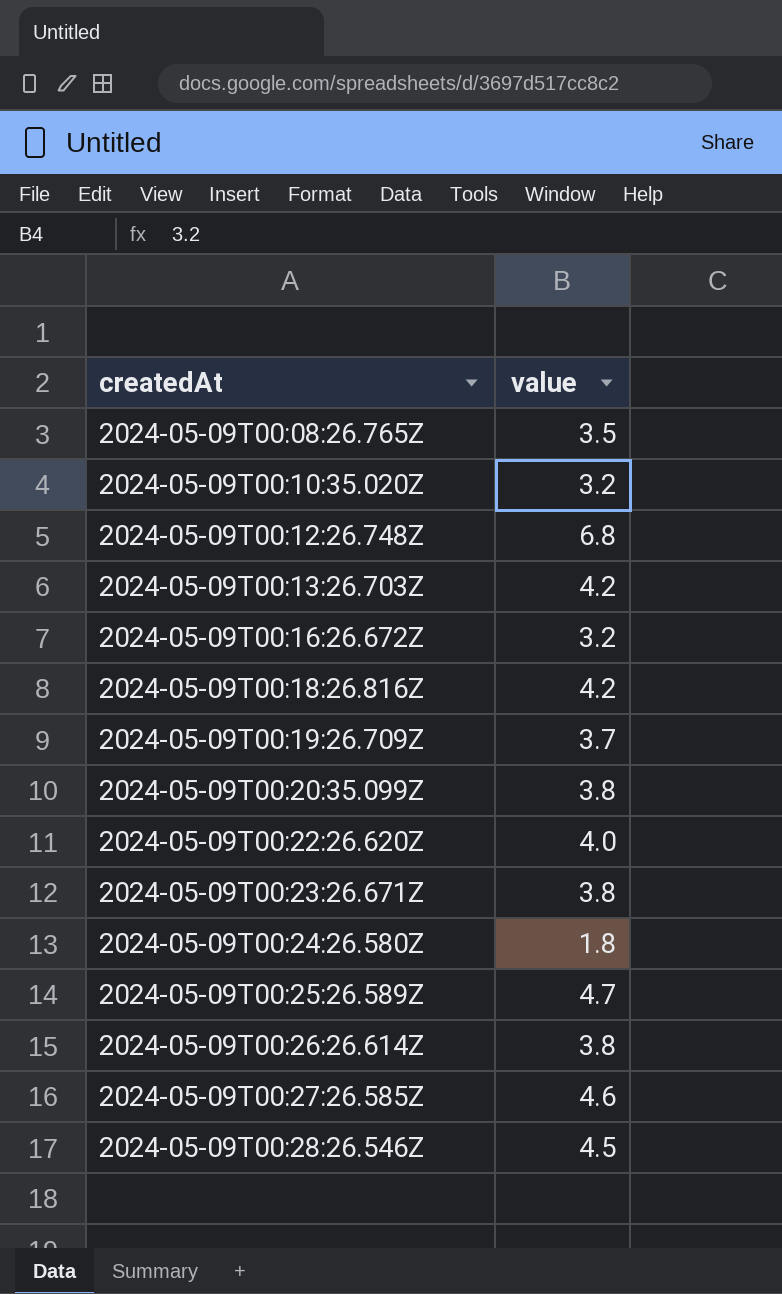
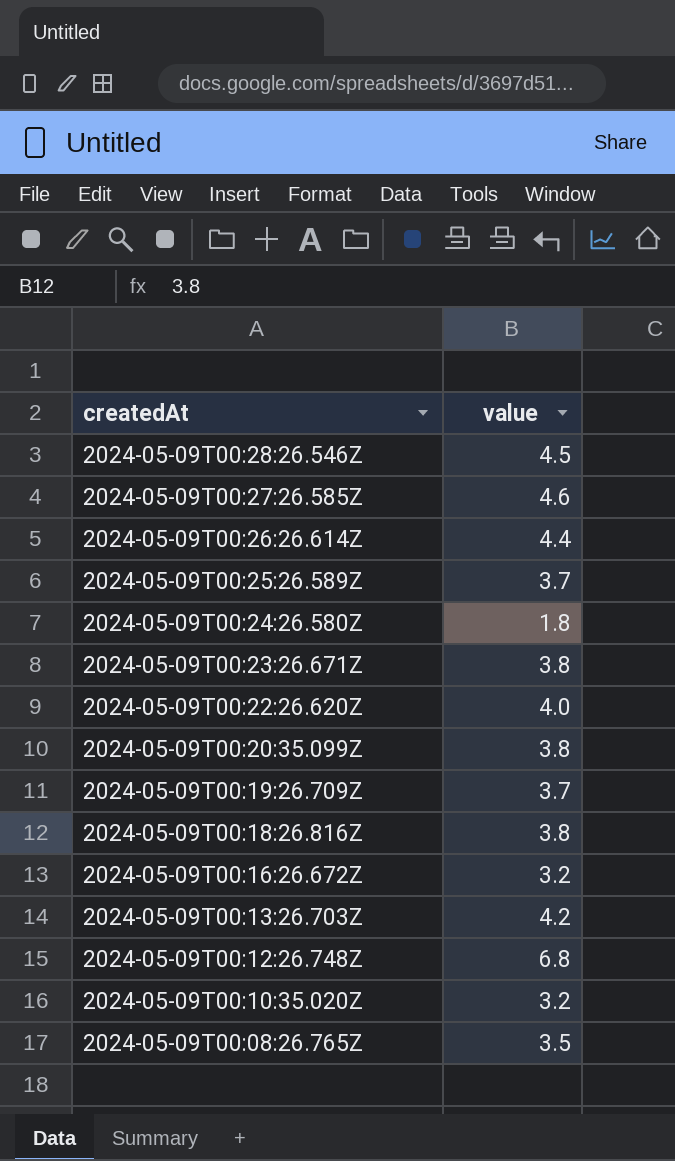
row order: createdAt ascending -> createdAt descending
2024-05-09T00:26:26.614Z | value: 3.8 -> 4.4
2024-05-09T00:25:26.589Z | value: 4.7 -> 3.7
2024-05-09T00:18:26.816Z | value: 4.2 -> 3.8

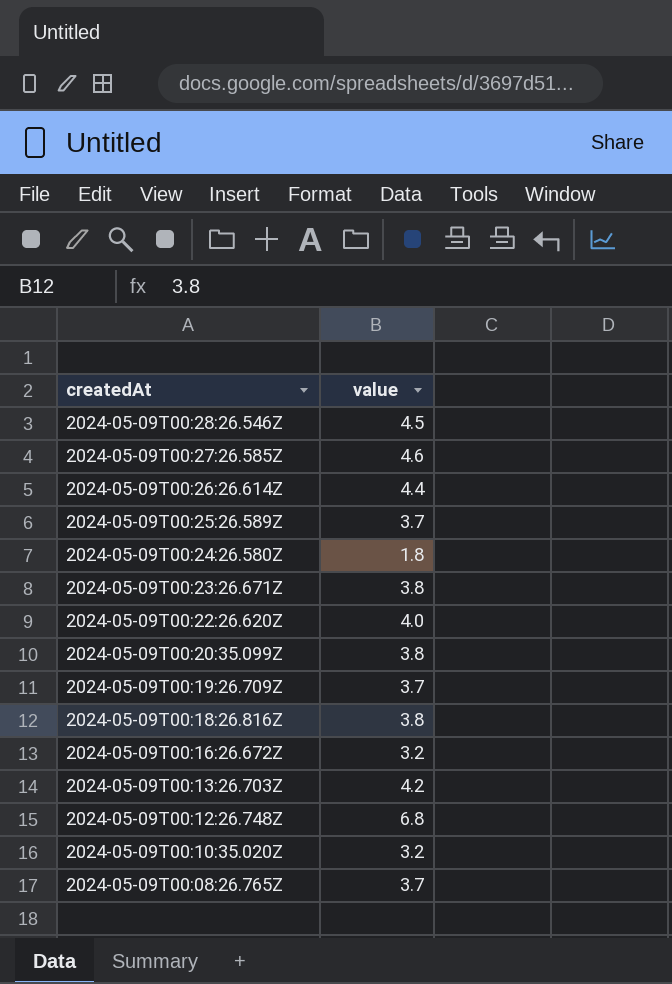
2024-05-09T00:08:26.765Z | value: 3.5 -> 3.7

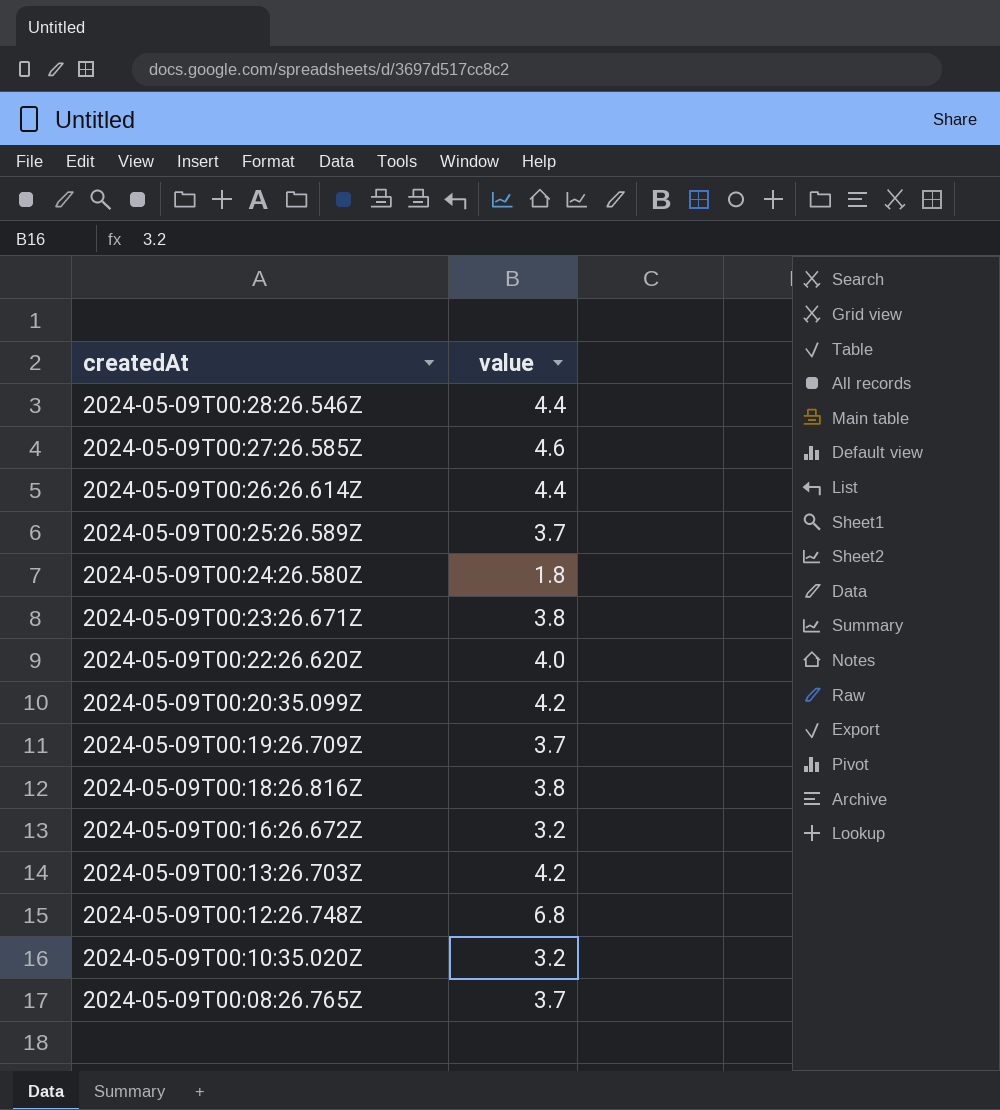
2024-05-09T00:28:26.546Z | value: 4.5 -> 4.4
2024-05-09T00:20:35.099Z | value: 3.8 -> 4.2

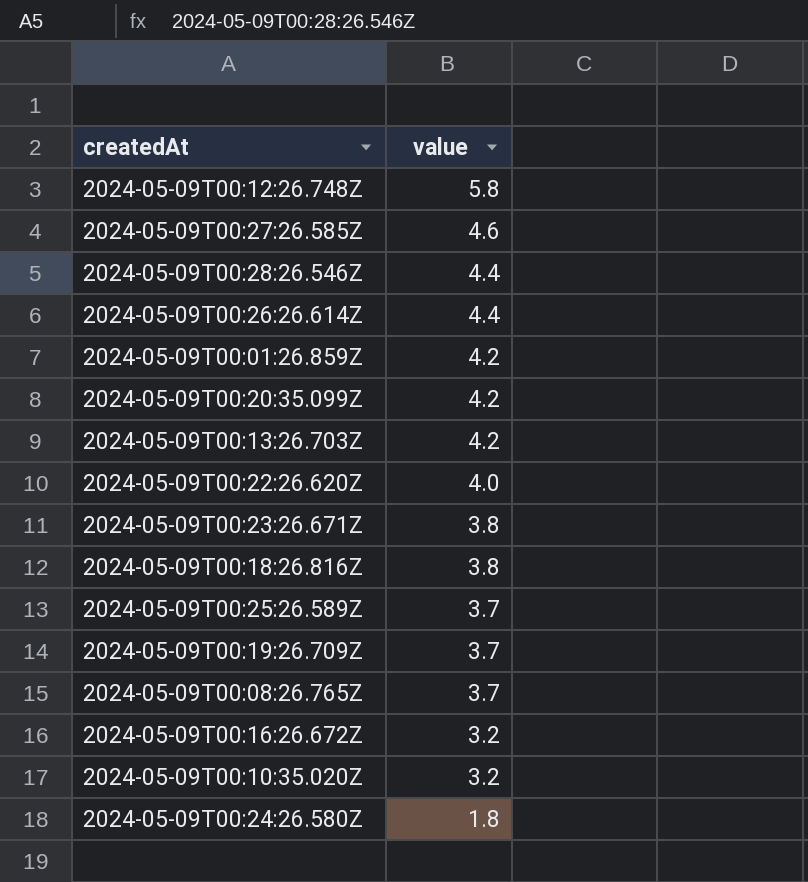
row order: createdAt descending -> value descending
2024-05-09T00:12:26.748Z | value: 6.8 -> 5.8
row 2024-05-09T00:01:26.859Z: none -> 4.2

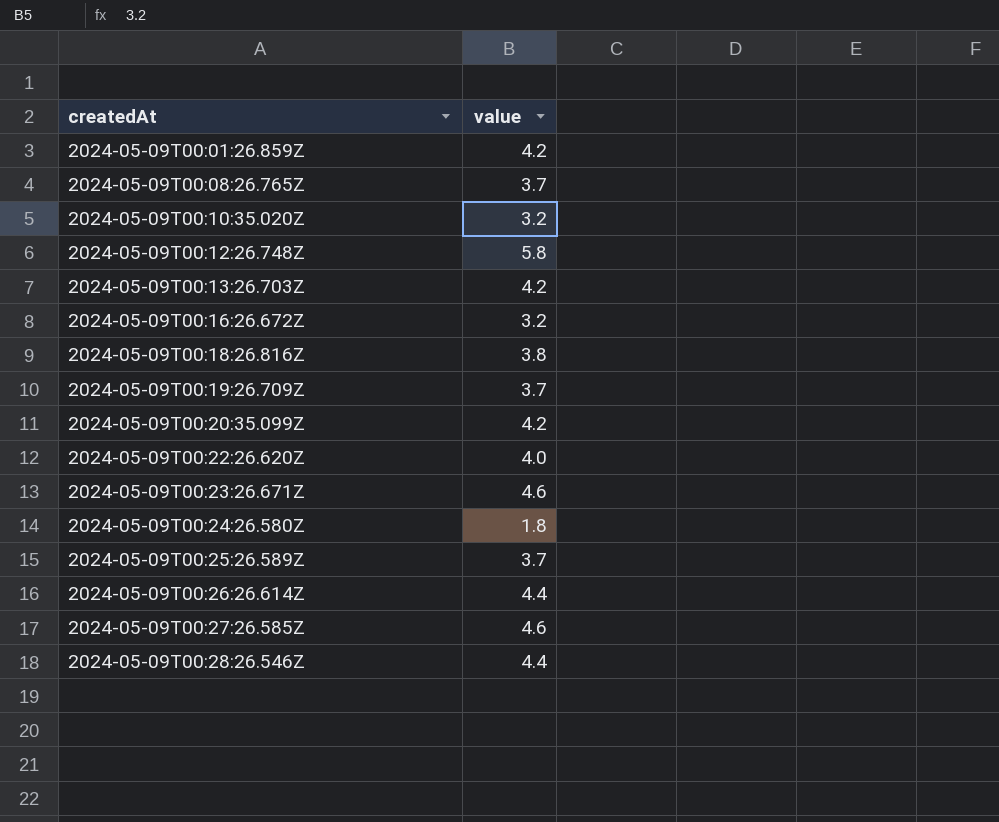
row order: value descending -> createdAt ascending
2024-05-09T00:23:26.671Z | value: 3.8 -> 4.6

